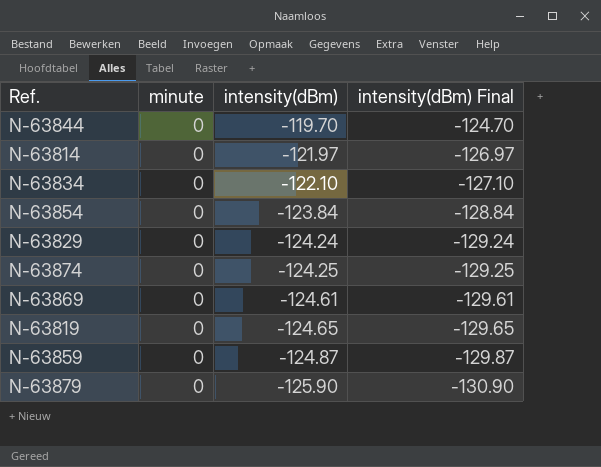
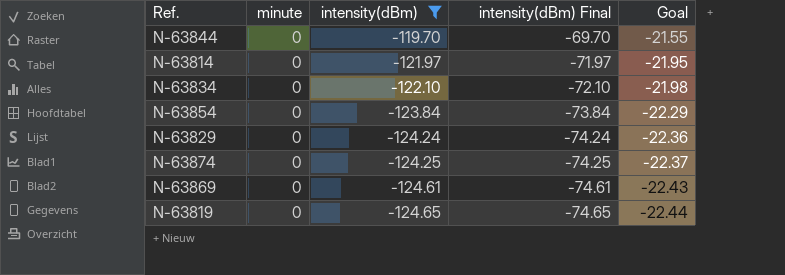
filter: none -> intensity(dBm) >= -124.65
column intensity(dBm) Final | formula: [intensity(dBm)] - 5 -> [intensity(dBm)] + 50
column Goal | formula: none -> [intensity(dBm)] * 0.18

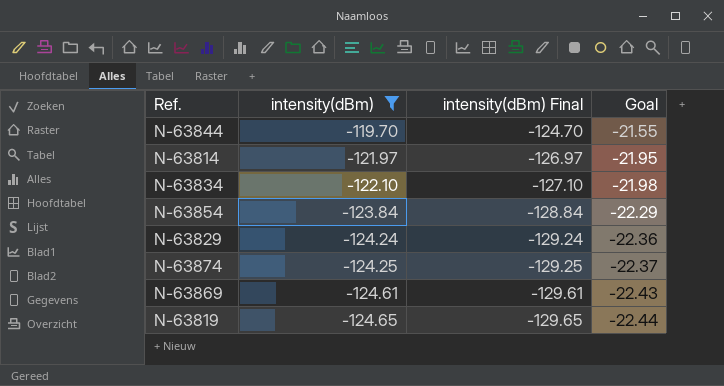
column minute | position: 2 -> none
column intensity(dBm) Final | formula: [intensity(dBm)] + 50 -> [intensity(dBm)] - 5

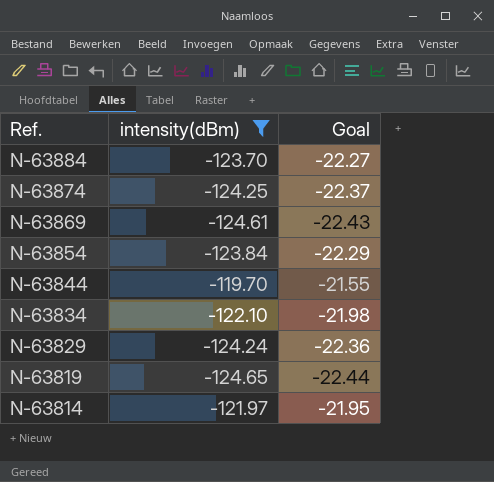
row order: intensity(dBm) descending -> Ref. descending
column intensity(dBm) Final | formula: [intensity(dBm)] - 5 -> none
row N-63884: none -> -123.70 | -22.27

